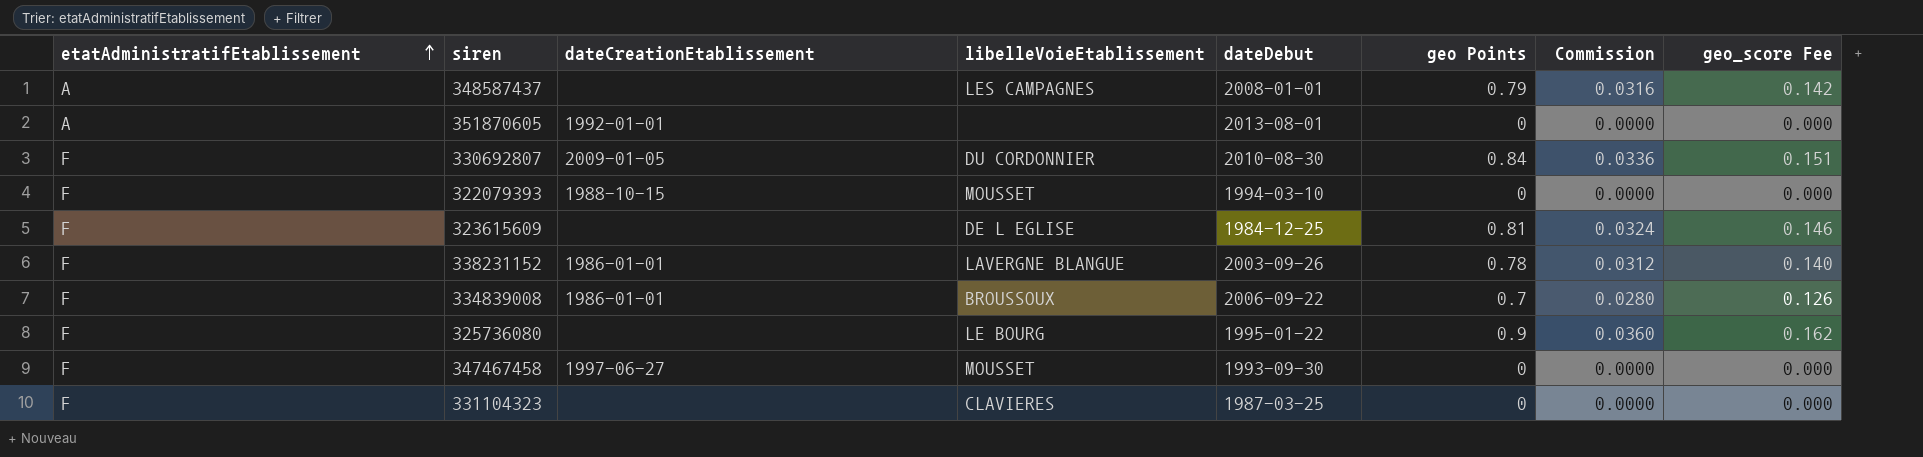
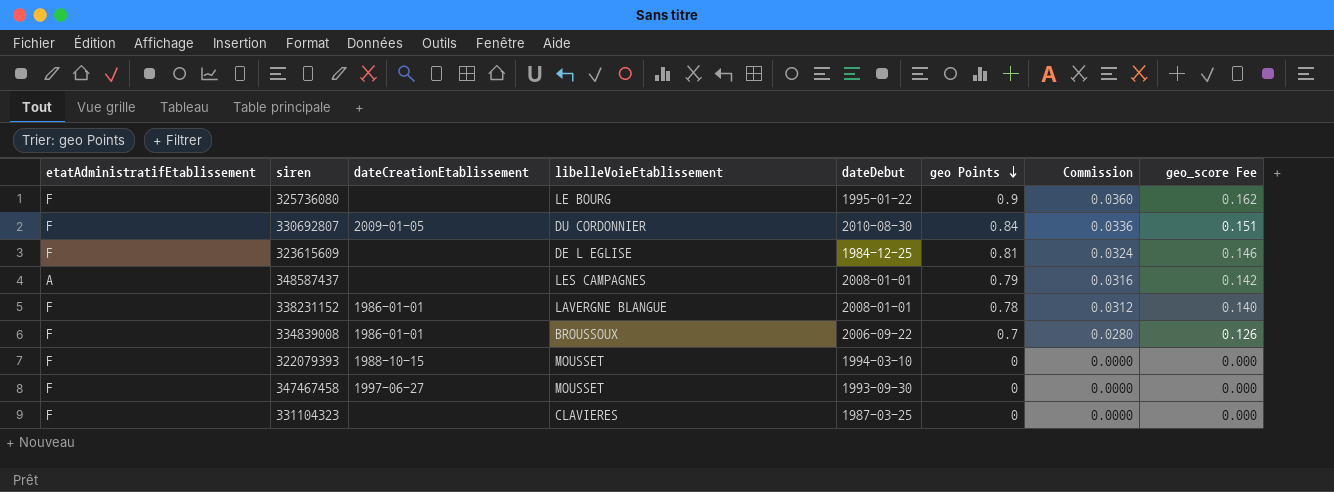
row order: etatAdministratifEtablissement ascending -> geo Points descending
row 351870605: A | 1992-01-01 | none | 2013-08-01 | 0 | 0.0000 | 0.000 -> none
338231152 | dateDebut: 2003-09-26 -> 2008-01-01

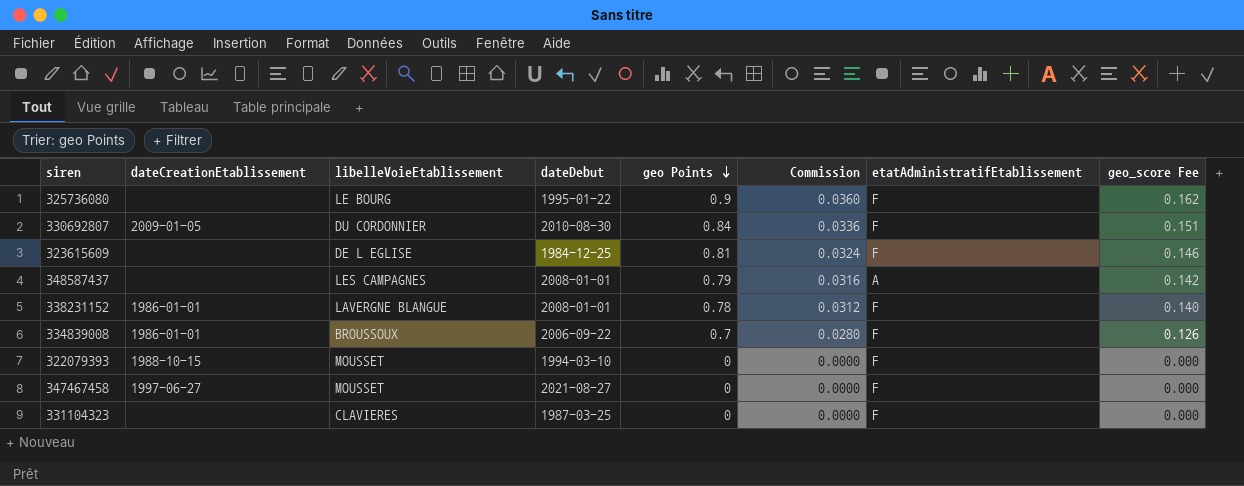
column etatAdministratifEtablissement | position: 1 -> 7
347467458 | dateDebut: 1993-09-30 -> 2021-08-27

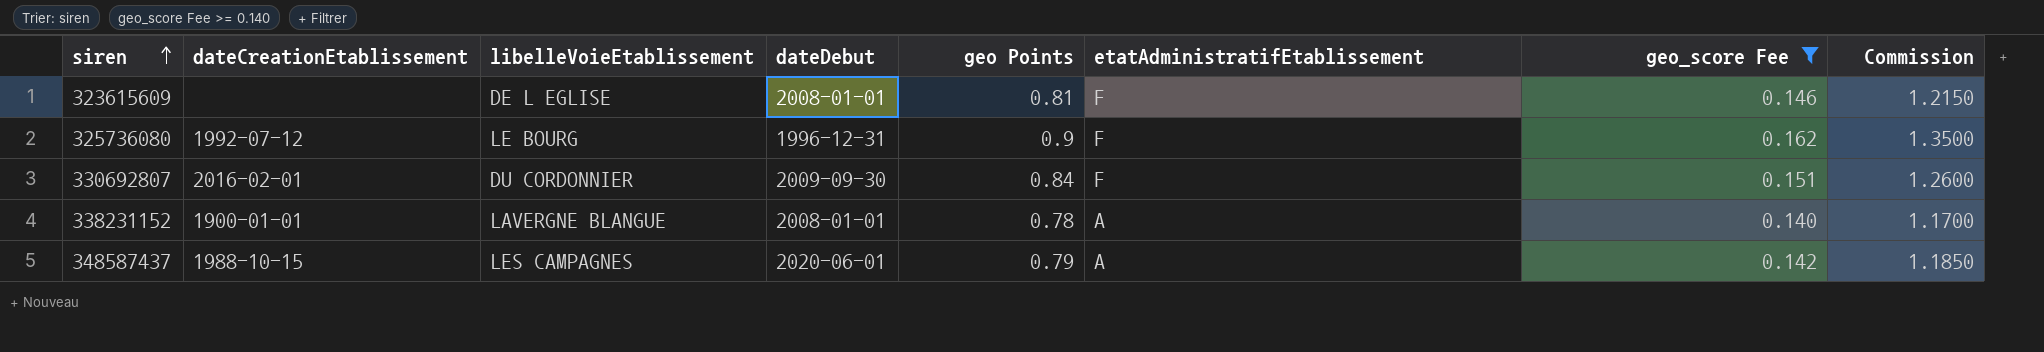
filter: none -> geo_score Fee >= 0.140
row order: geo Points descending -> siren ascending
column Commission | formula: [geo Points] * 0.04 -> [geo Points] * 1.5
column Commission | position: 6 -> 8
323615609 | dateDebut: 1984-12-25 -> 2008-01-01
325736080 | dateCreationEtablissement: none -> 1992-07-12
325736080 | dateDebut: 1995-01-22 -> 1996-12-31
330692807 | dateCreationEtablissement: 2009-01-05 -> 2016-02-01
330692807 | dateDebut: 2010-08-30 -> 2009-09-30
338231152 | dateCreationEtablissement: 1986-01-01 -> 1900-01-01
338231152 | etatAdministratifEtablissement: F -> A
348587437 | dateCreationEtablissement: none -> 1988-10-15
348587437 | dateDebut: 2008-01-01 -> 2020-06-01

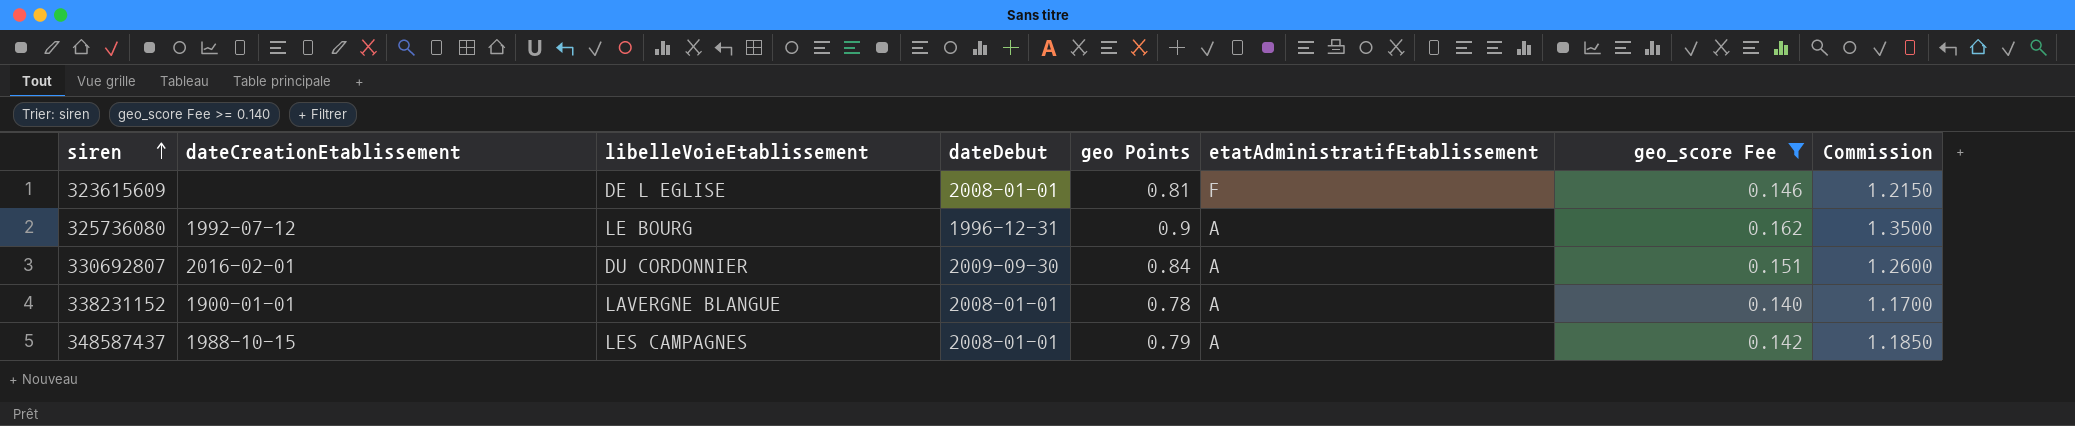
325736080 | etatAdministratifEtablissement: F -> A
330692807 | etatAdministratifEtablissement: F -> A
348587437 | dateDebut: 2020-06-01 -> 2008-01-01

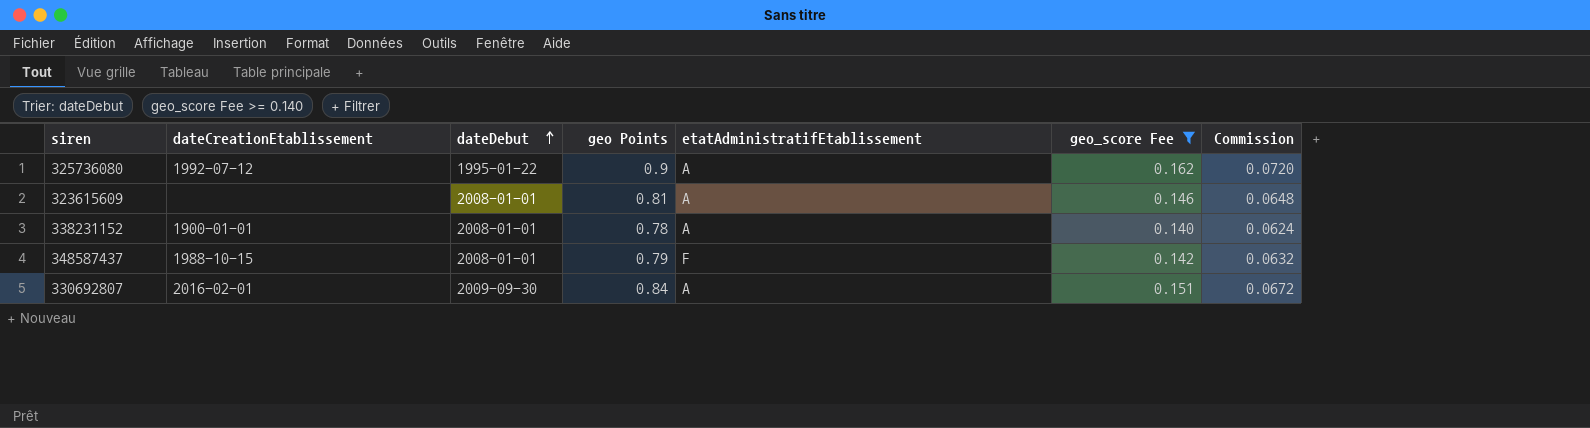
row order: siren ascending -> dateDebut ascending
column libelleVoieEtablissement | position: 3 -> none
column Commission | formula: [geo Points] * 1.5 -> [geo Points] * 0.08
325736080 | dateDebut: 1996-12-31 -> 1995-01-22
323615609 | etatAdministratifEtablissement: F -> A
348587437 | etatAdministratifEtablissement: A -> F

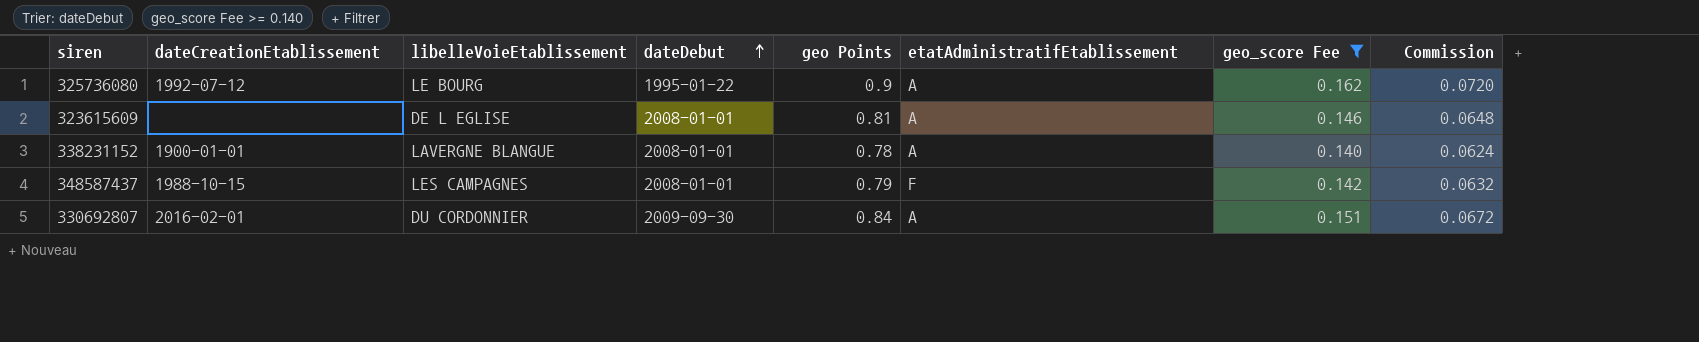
column libelleVoieEtablissement | position: none -> 3

